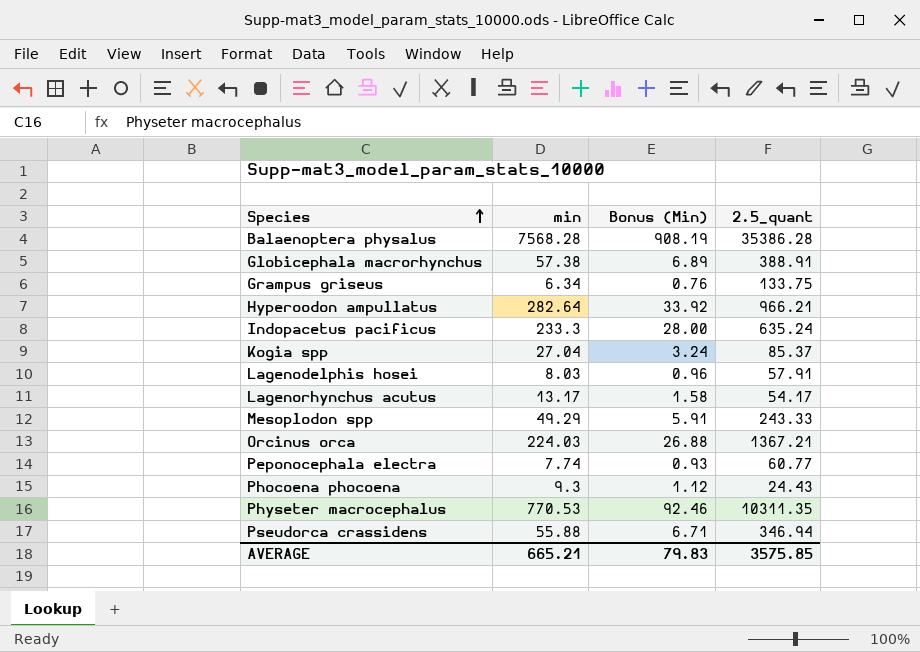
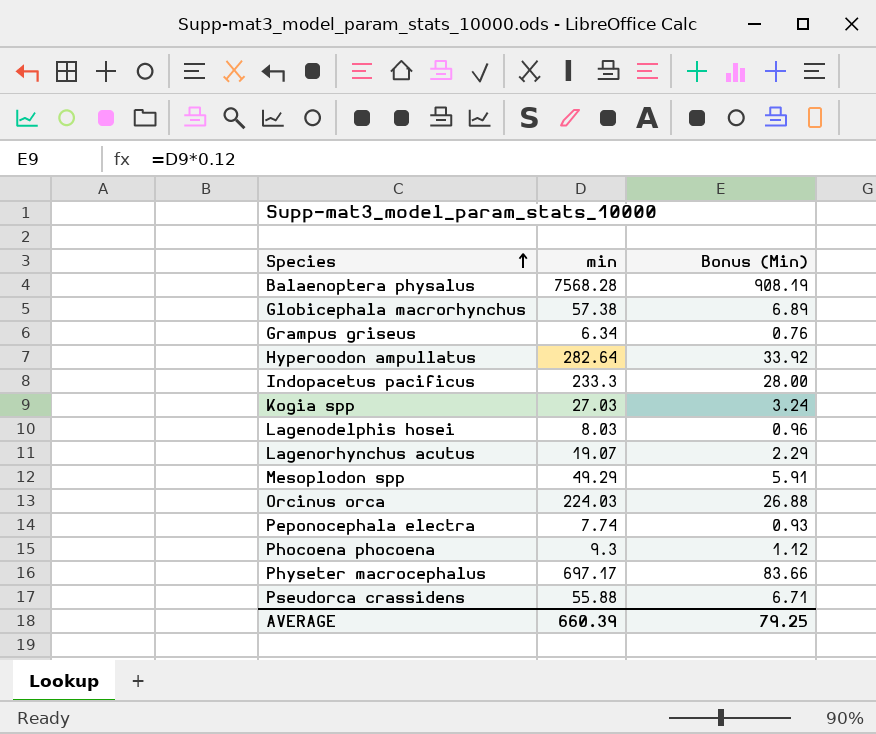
column 2.5_quant | position: 4 -> none
Kogia spp | min: 27.04 -> 27.03
Lagenorhynchus acutus | min: 13.17 -> 19.07
Lagenorhynchus acutus | Bonus (Min): 1.58 -> 2.29
Physeter macrocephalus | min: 770.53 -> 697.17
Physeter macrocephalus | Bonus (Min): 92.46 -> 83.66
AVERAGE | min: 665.21 -> 660.39
AVERAGE | Bonus (Min): 79.83 -> 79.25

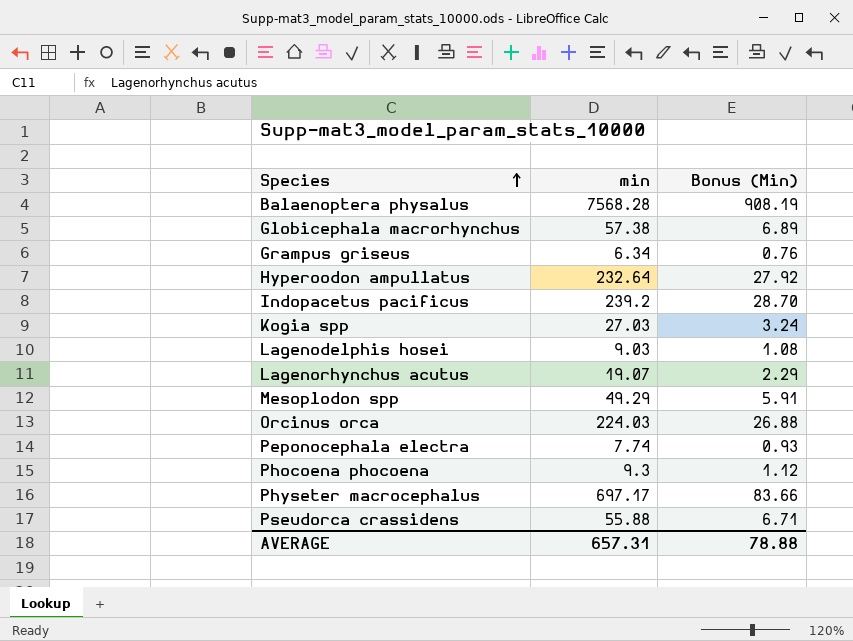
Hyperoodon ampullatus | min: 282.64 -> 232.64
Hyperoodon ampullatus | Bonus (Min): 33.92 -> 27.92
Indopacetus pacificus | min: 233.3 -> 239.2
Indopacetus pacificus | Bonus (Min): 28.00 -> 28.70
Lagenodelphis hosei | min: 8.03 -> 9.03
Lagenodelphis hosei | Bonus (Min): 0.96 -> 1.08
AVERAGE | min: 660.39 -> 657.31
AVERAGE | Bonus (Min): 79.25 -> 78.88

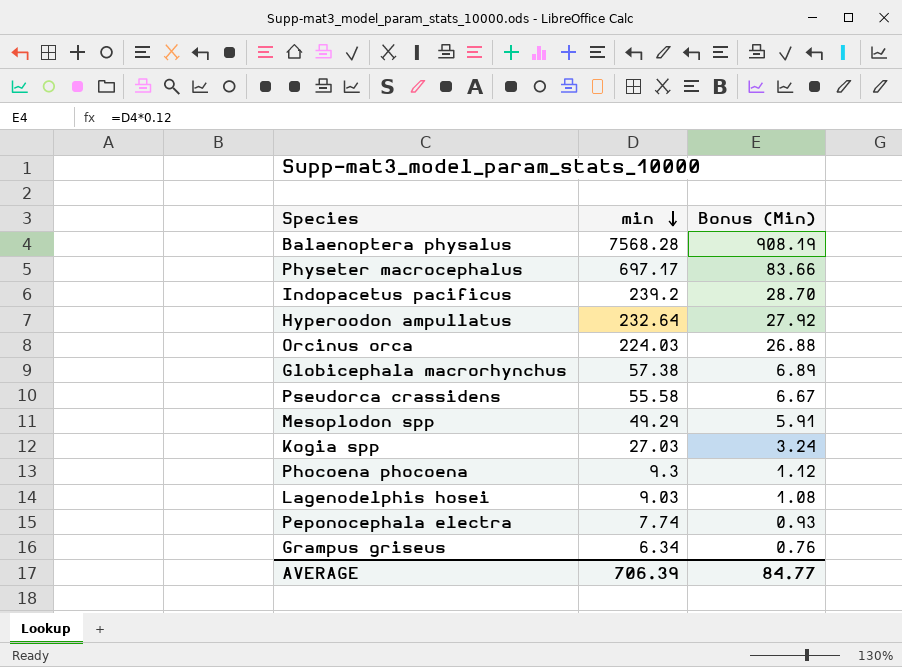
row order: Species ascending -> min descending
row Lagenorhynchus acutus: 19.07 | 2.29 -> none
Pseudorca crassidens | min: 55.88 -> 55.58
Pseudorca crassidens | Bonus (Min): 6.71 -> 6.67
AVERAGE | min: 657.31 -> 706.39
AVERAGE | Bonus (Min): 78.88 -> 84.77

